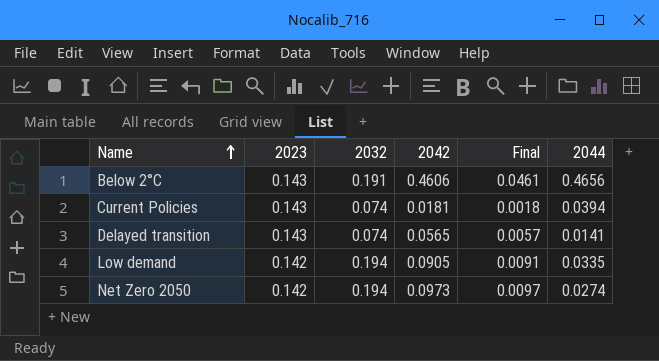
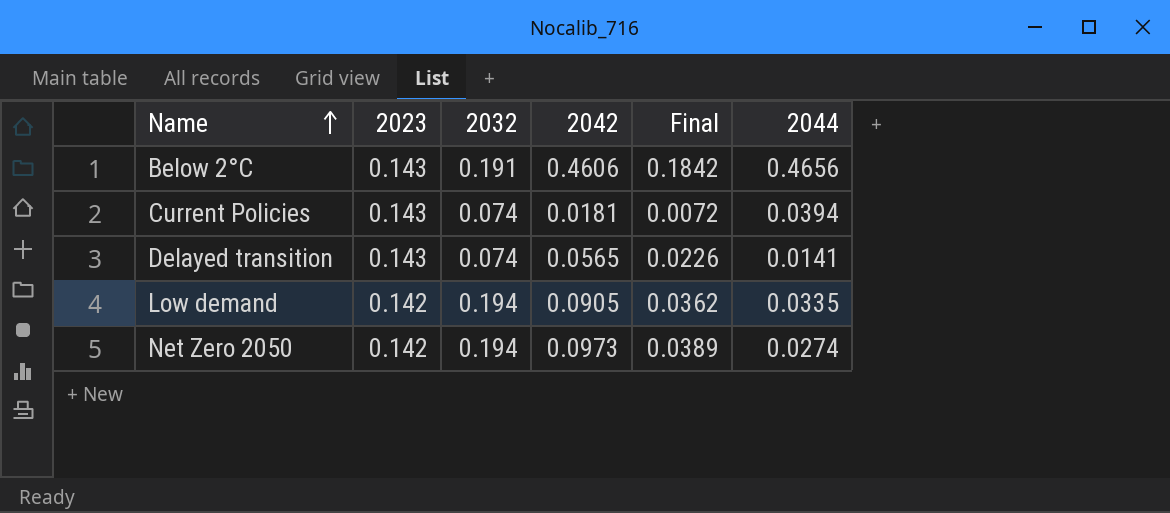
column Final | formula: [2042] * 0.1 -> [2042] * 0.4

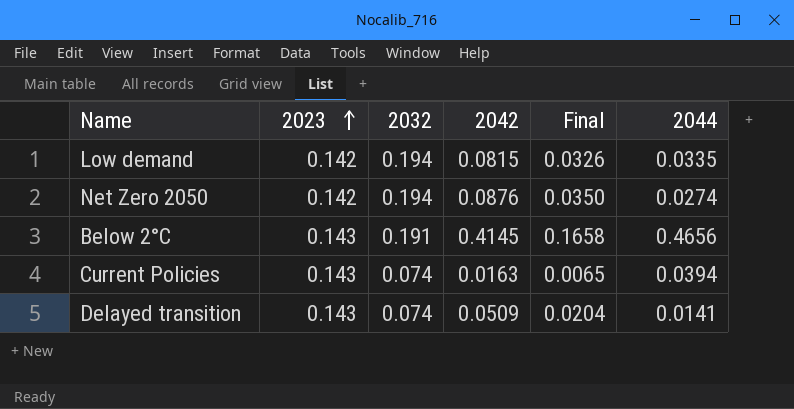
row order: Name ascending -> 2023 ascending
Low demand | 2042: 0.0905 -> 0.0815
Low demand | Final: 0.0362 -> 0.0326
Net Zero 2050 | 2042: 0.0973 -> 0.0876
Net Zero 2050 | Final: 0.0389 -> 0.0350
Below 2°C | 2042: 0.4606 -> 0.4145
Below 2°C | Final: 0.1842 -> 0.1658
Current Policies | 2042: 0.0181 -> 0.0163
Current Policies | Final: 0.0072 -> 0.0065
Delayed transition | 2042: 0.0565 -> 0.0509
Delayed transition | Final: 0.0226 -> 0.0204

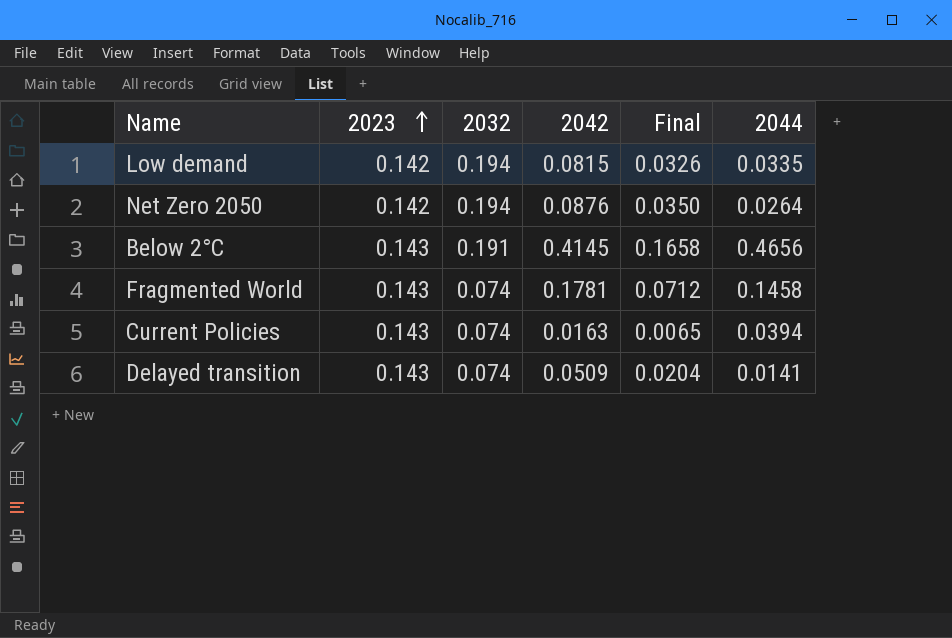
Net Zero 2050 | 2044: 0.0274 -> 0.0264
row Fragmented World: none -> 0.143 | 0.074 | 0.1781 | 0.0712 | 0.1458

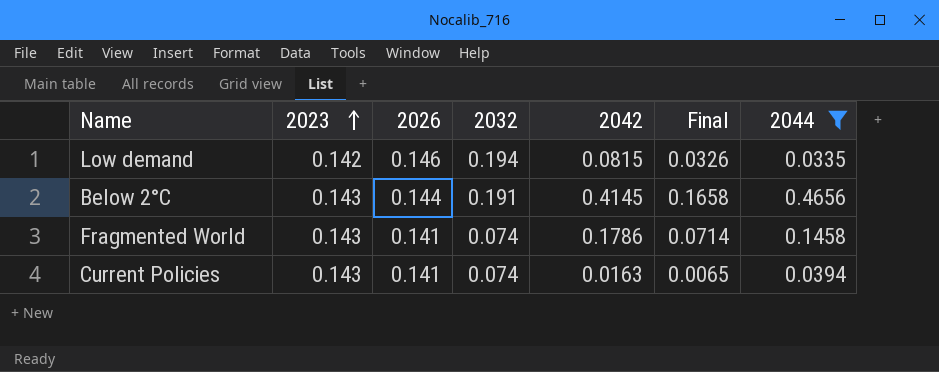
filter: none -> 2044 >= 0.0335
column 2026 | position: none -> 3
Fragmented World | 2042: 0.1781 -> 0.1786
Fragmented World | Final: 0.0712 -> 0.0714

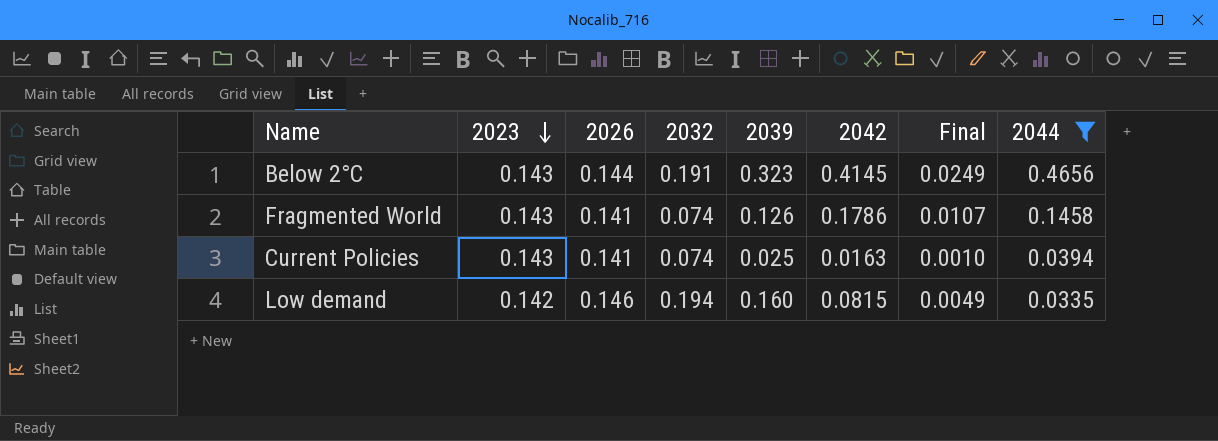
row order: 2023 ascending -> 2023 descending
column 2039 | position: none -> 5
column Final | formula: [2042] * 0.4 -> [2042] * 0.06

